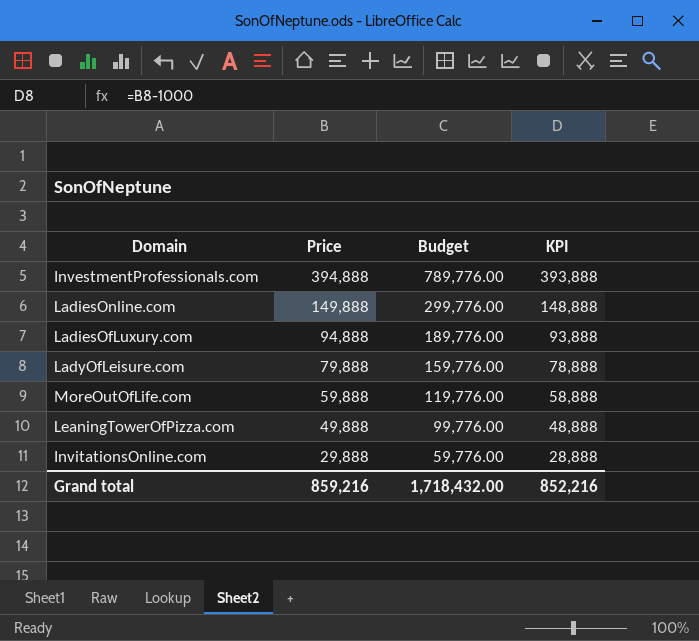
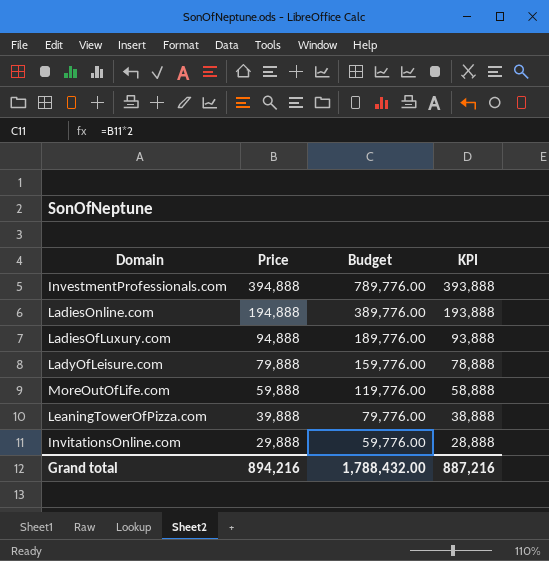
LadiesOnline.com | Price: 149,888 -> 194,888
LadiesOnline.com | Budget: 299,776.00 -> 389,776.00
LadiesOnline.com | KPI: 148,888 -> 193,888
LeaningTowerOfPizza.com | Price: 49,888 -> 39,888
LeaningTowerOfPizza.com | Budget: 99,776.00 -> 79,776.00
LeaningTowerOfPizza.com | KPI: 48,888 -> 38,888
Grand total | Price: 859,216 -> 894,216
Grand total | Budget: 1,718,432.00 -> 1,788,432.00
Grand total | KPI: 852,216 -> 887,216

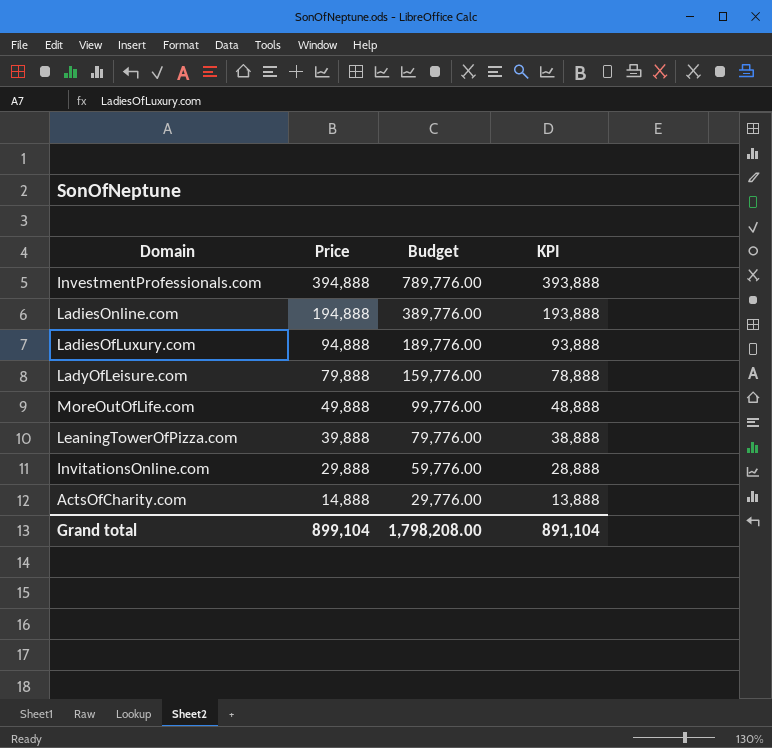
MoreOutOfLife.com | Price: 59,888 -> 49,888
MoreOutOfLife.com | Budget: 119,776.00 -> 99,776.00
MoreOutOfLife.com | KPI: 58,888 -> 48,888
row ActsOfCharity.com: none -> 14,888 | 29,776.00 | 13,888
Grand total | Price: 894,216 -> 899,104
Grand total | Budget: 1,788,432.00 -> 1,798,208.00
Grand total | KPI: 887,216 -> 891,104

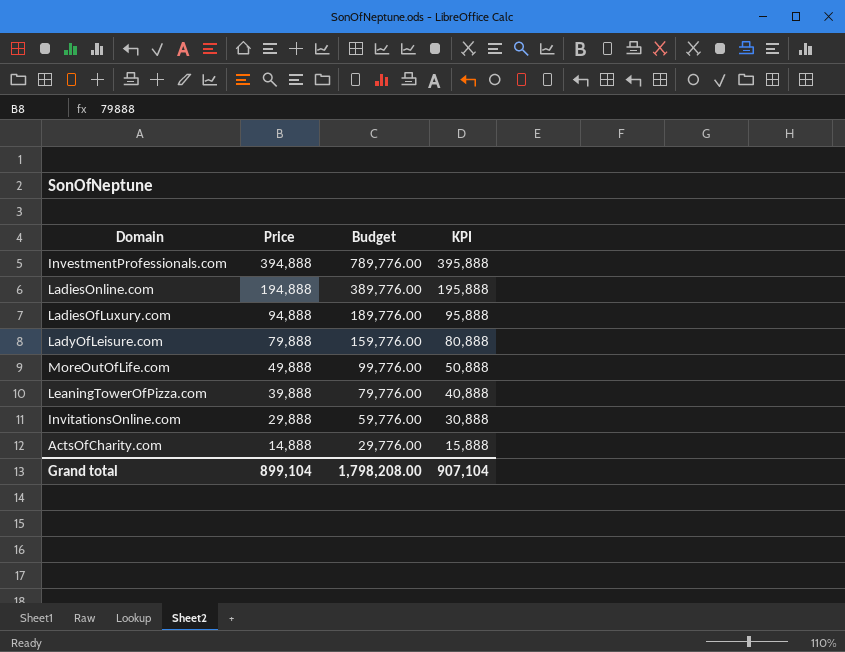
column KPI | formula: [Price] - 1000 -> [Price] + 1000
Grand total | KPI: 891,104 -> 907,104

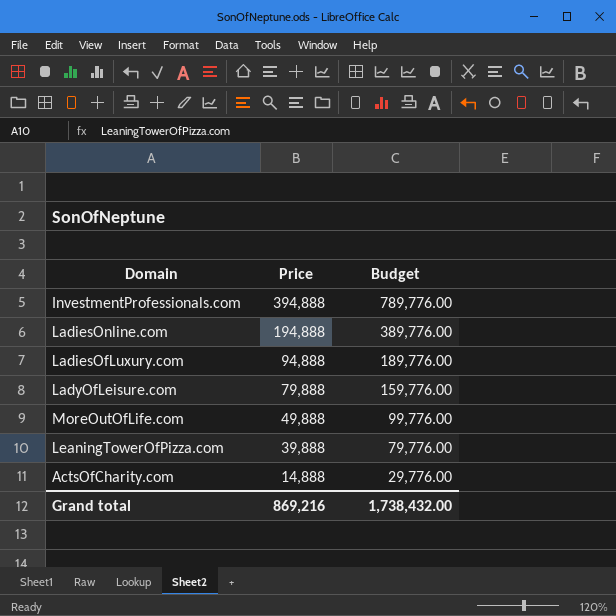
column KPI | formula: [Price] + 1000 -> none
row InvitationsOnline.com: 29,888 | 59,776.00 | 30,888 -> none
Grand total | Price: 899,104 -> 869,216
Grand total | Budget: 1,798,208.00 -> 1,738,432.00

